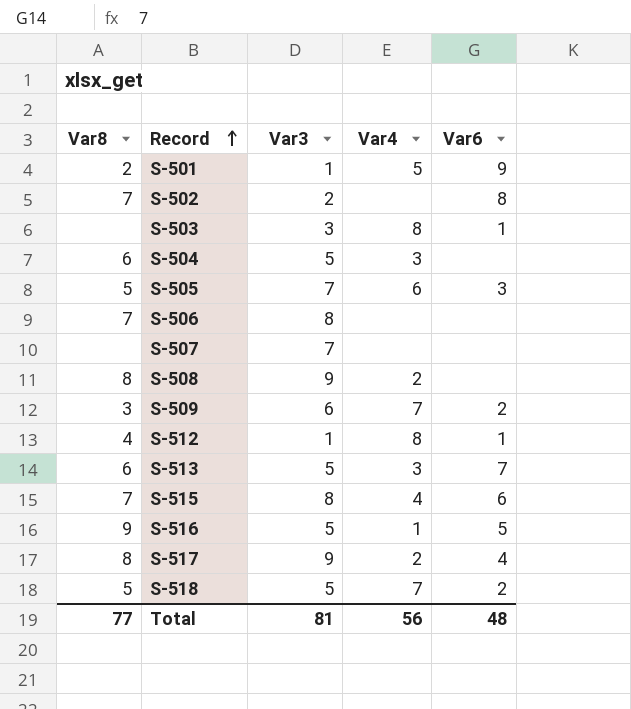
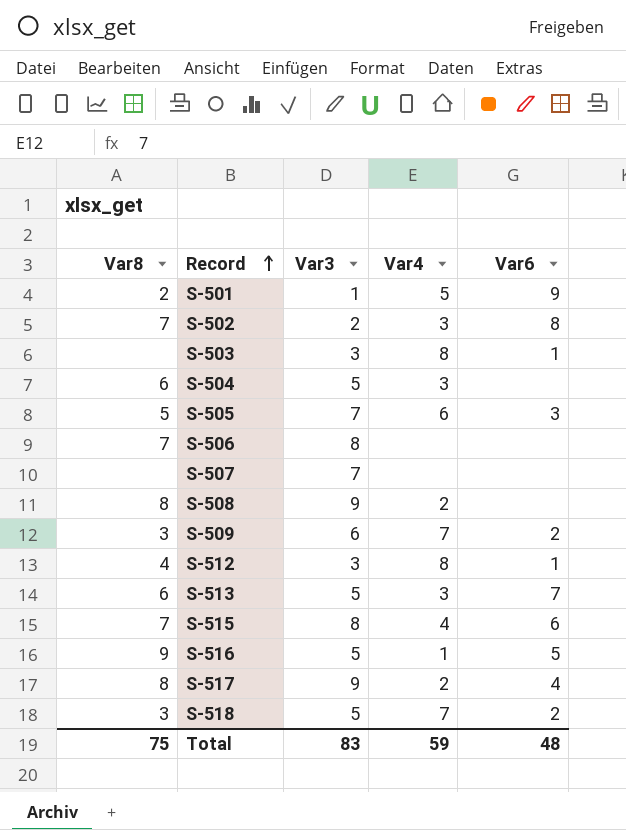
S-502 | Var4: none -> 3
S-512 | Var3: 1 -> 3
S-518 | Var8: 5 -> 3
Total | Var8: 77 -> 75
Total | Var3: 81 -> 83
Total | Var4: 56 -> 59

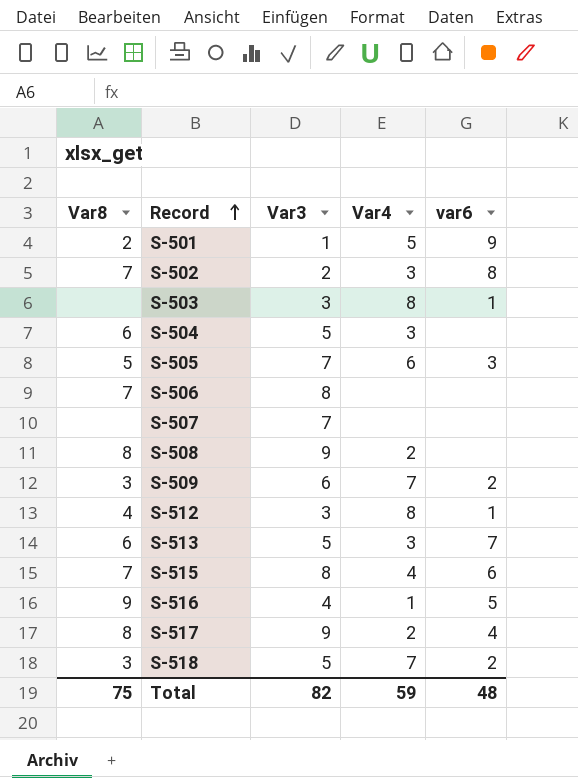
column name: Var6 -> var6
S-516 | Var3: 5 -> 4
Total | Var3: 83 -> 82

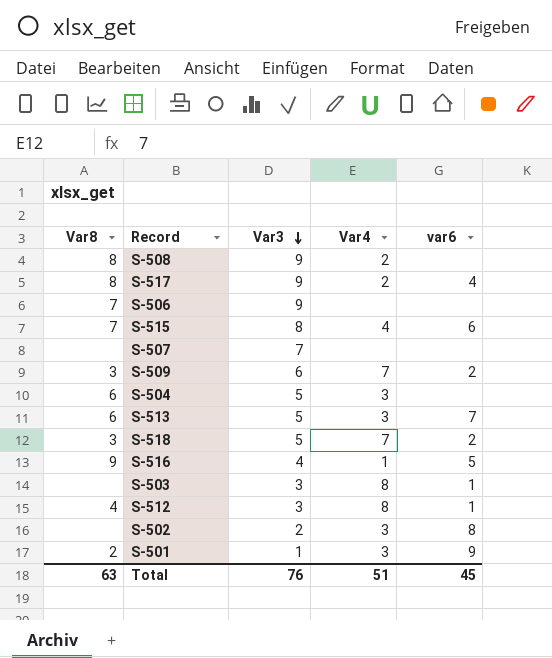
row order: Record ascending -> Var3 descending
row S-505: 5 | 7 | 6 | 3 -> none
S-506 | Var3: 8 -> 9
S-502 | Var8: 7 -> none
S-501 | Var4: 5 -> 3
Total | Var8: 75 -> 63
Total | Var3: 82 -> 76
Total | Var4: 59 -> 51
Total | var6: 48 -> 45

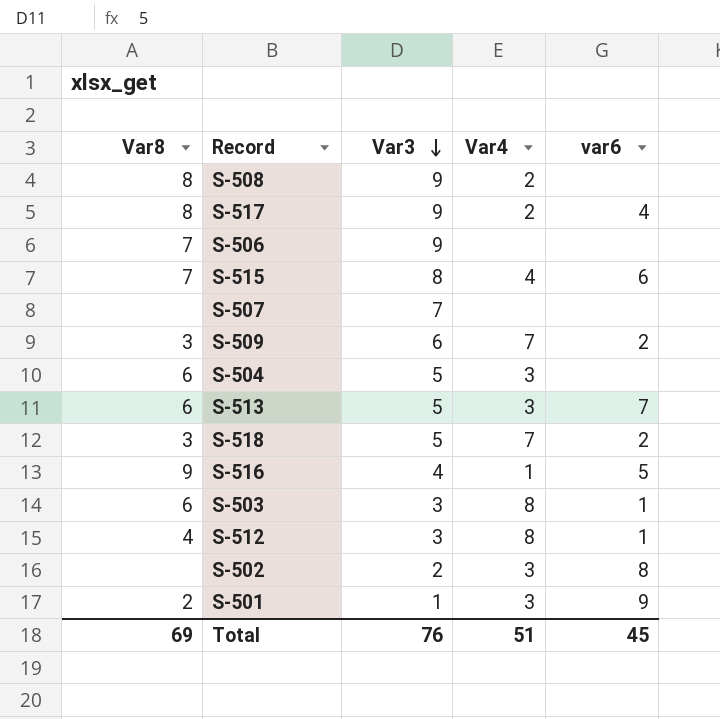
S-503 | Var8: none -> 6
Total | Var8: 63 -> 69

